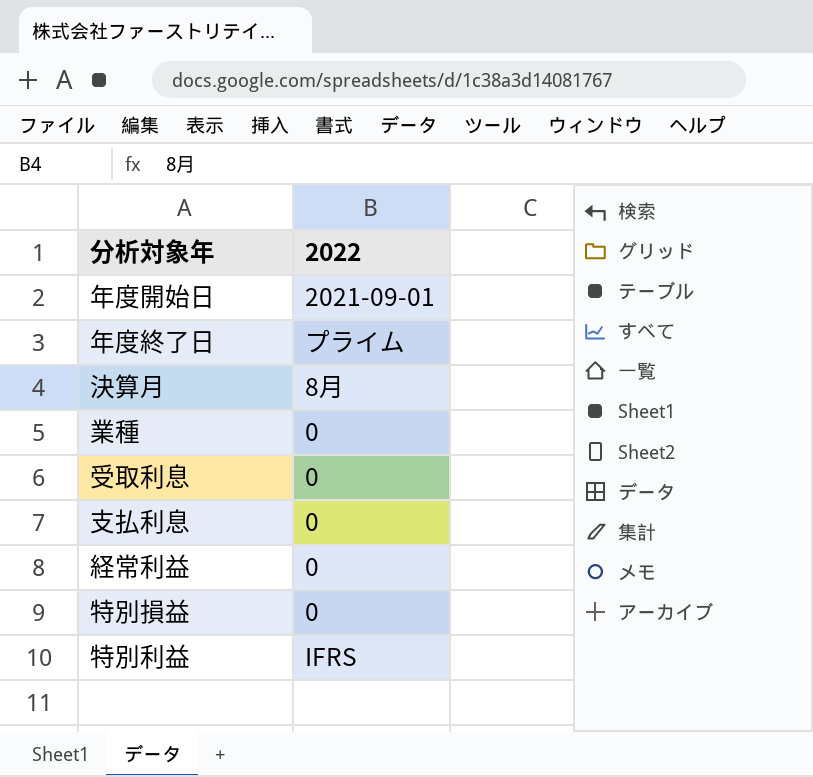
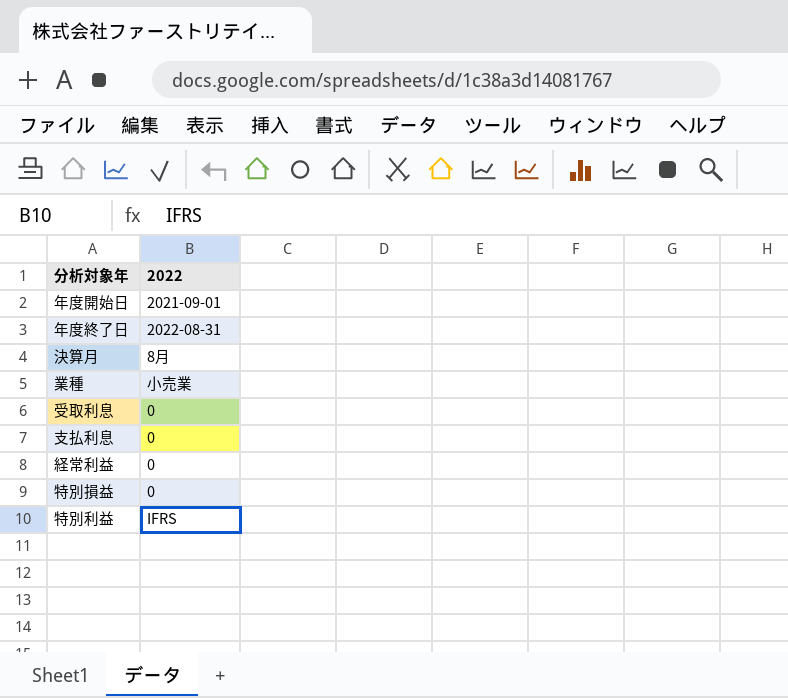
年度終了日 | 2022: プライム -> 2022-08-31
業種 | 2022: 0 -> 小売業

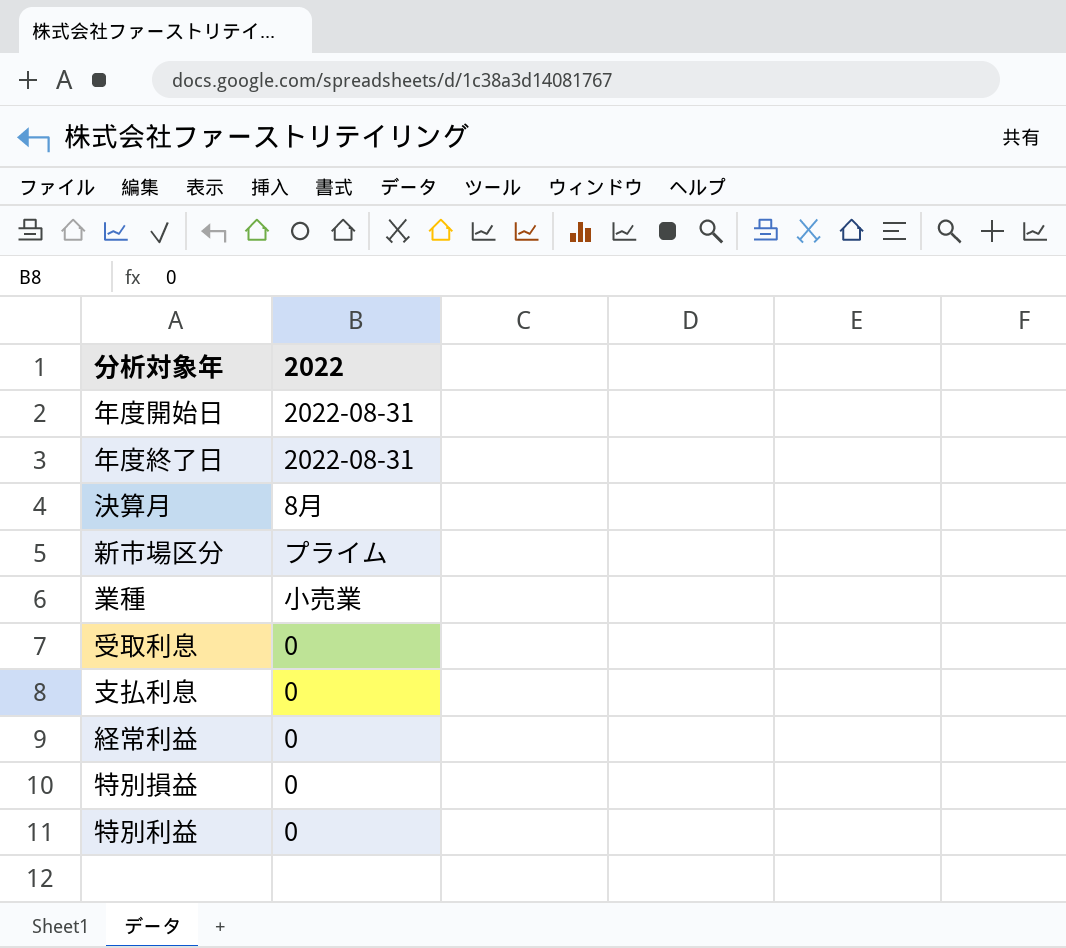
年度開始日 | 2022: 2021-09-01 -> 2022-08-31
row 新市場区分: none -> プライム
特別利益 | 2022: IFRS -> 0

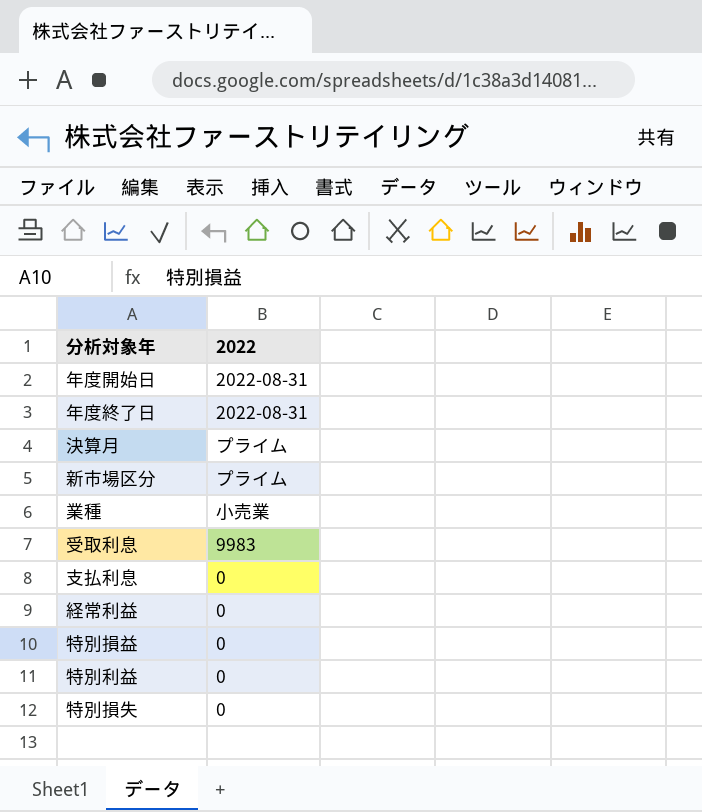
決算月 | 2022: 8月 -> プライム
受取利息 | 2022: 0 -> 9983
row 特別損失: none -> 0

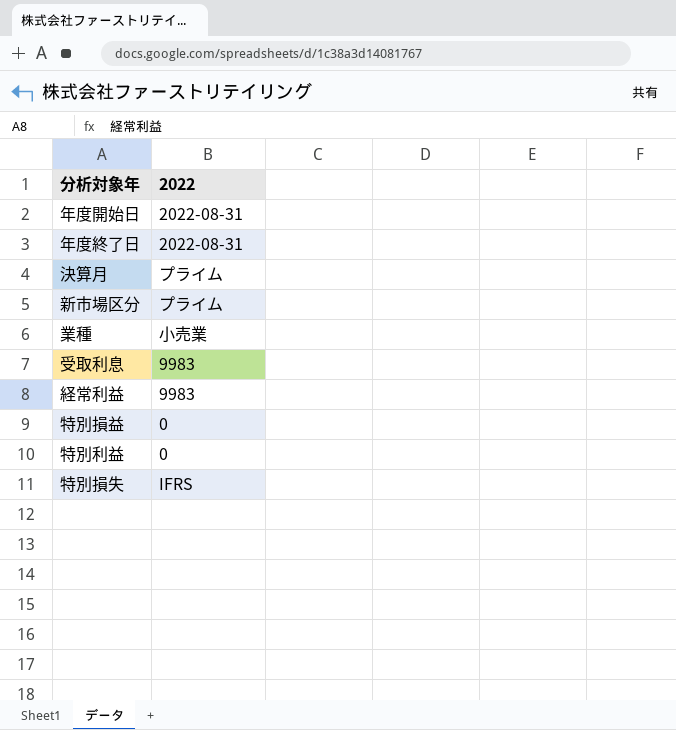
row 支払利息: 0 -> none
経常利益 | 2022: 0 -> 9983
特別損失 | 2022: 0 -> IFRS

